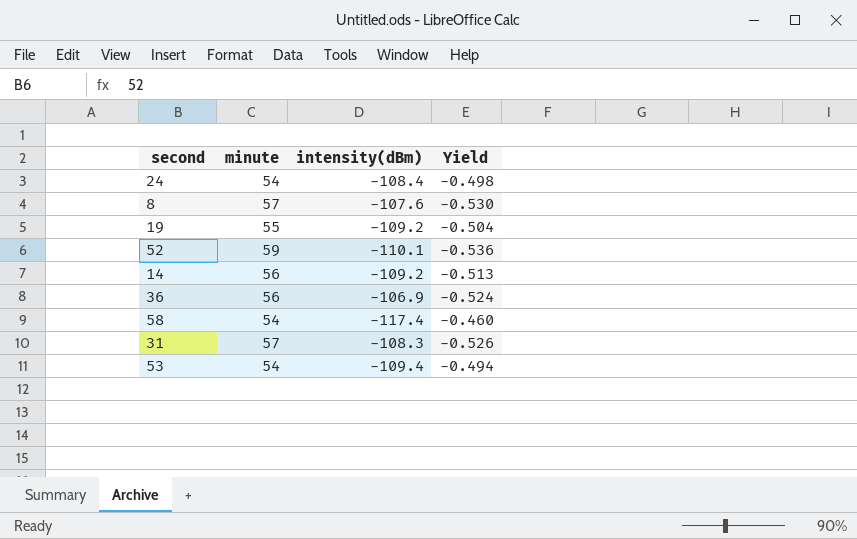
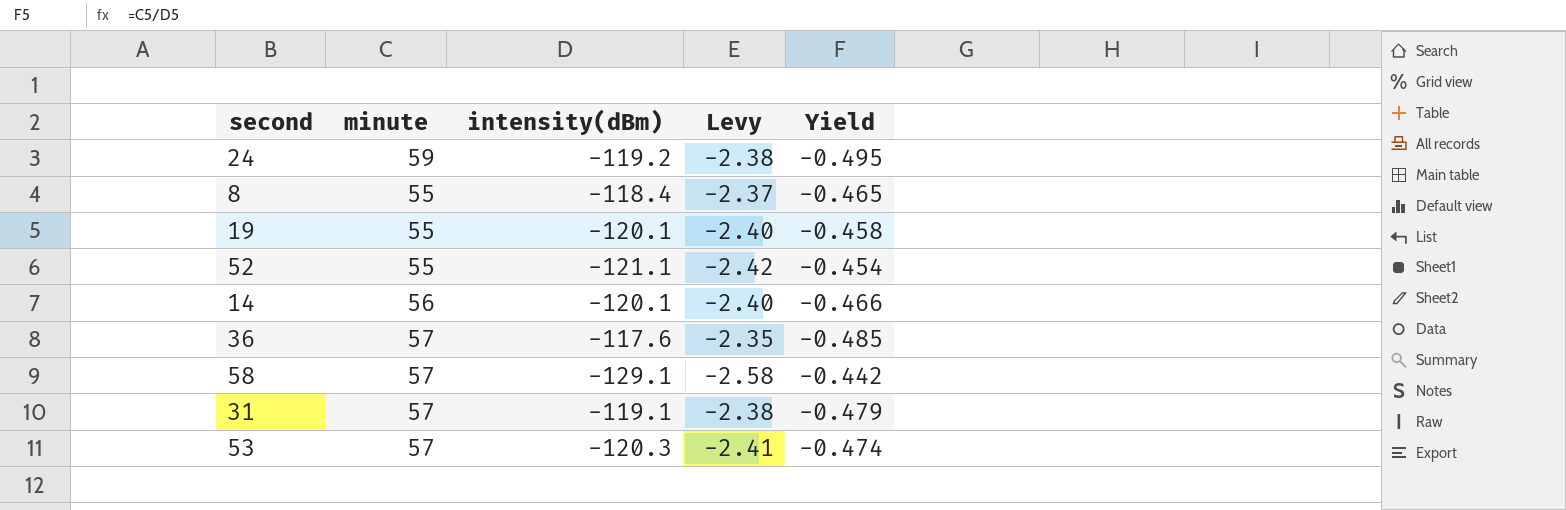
column Levy | formula: none -> [intensity(dBm)] * 0.02
24 | minute: 54 -> 59
24 | intensity(dBm): -108.4 -> -119.2
24 | Yield: -0.498 -> -0.495
8 | minute: 57 -> 55
8 | intensity(dBm): -107.6 -> -118.4
8 | Yield: -0.530 -> -0.465
19 | intensity(dBm): -109.2 -> -120.1
19 | Yield: -0.504 -> -0.458
52 | minute: 59 -> 55
52 | intensity(dBm): -110.1 -> -121.1
52 | Yield: -0.536 -> -0.454
14 | intensity(dBm): -109.2 -> -120.1
14 | Yield: -0.513 -> -0.466
36 | minute: 56 -> 57
36 | intensity(dBm): -106.9 -> -117.6
36 | Yield: -0.524 -> -0.485
58 | minute: 54 -> 57
58 | intensity(dBm): -117.4 -> -129.1
58 | Yield: -0.460 -> -0.442
31 | intensity(dBm): -108.3 -> -119.1
31 | Yield: -0.526 -> -0.479
53 | minute: 54 -> 57
53 | intensity(dBm): -109.4 -> -120.3
53 | Yield: -0.494 -> -0.474

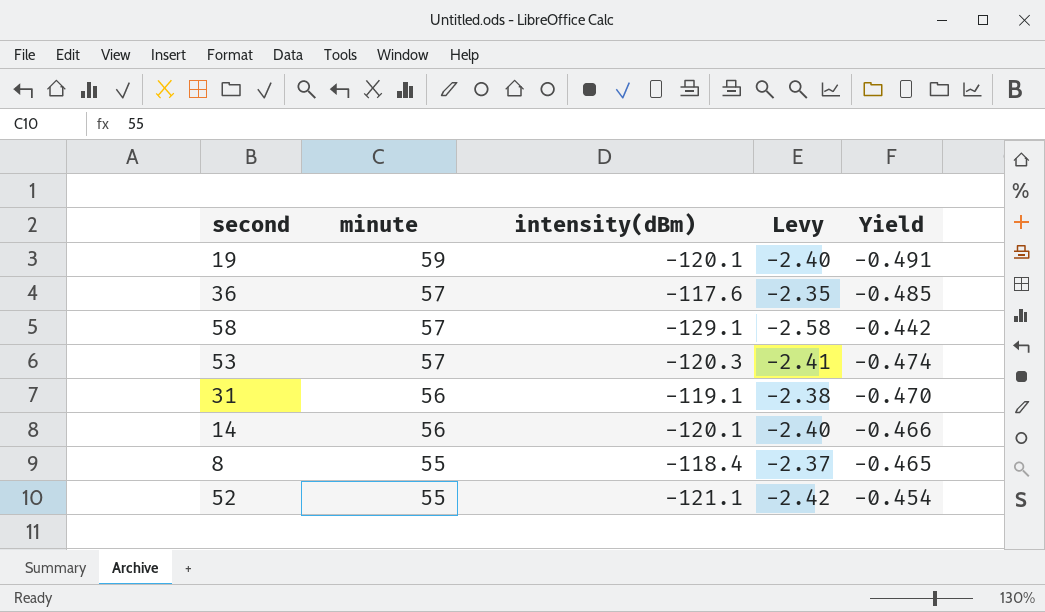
row order: none -> minute descending
row 24: 59 | -119.2 | -2.38 | -0.495 -> none
19 | minute: 55 -> 59
19 | Yield: -0.458 -> -0.491
31 | minute: 57 -> 56
31 | Yield: -0.479 -> -0.470

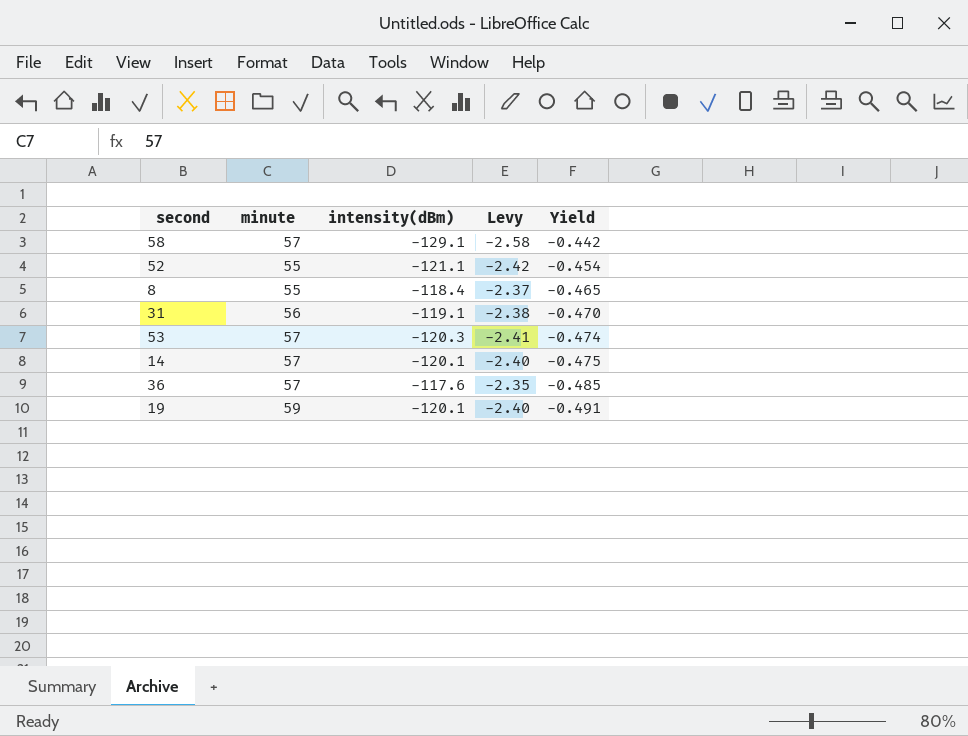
row order: minute descending -> Yield descending
14 | minute: 56 -> 57
14 | Yield: -0.466 -> -0.475

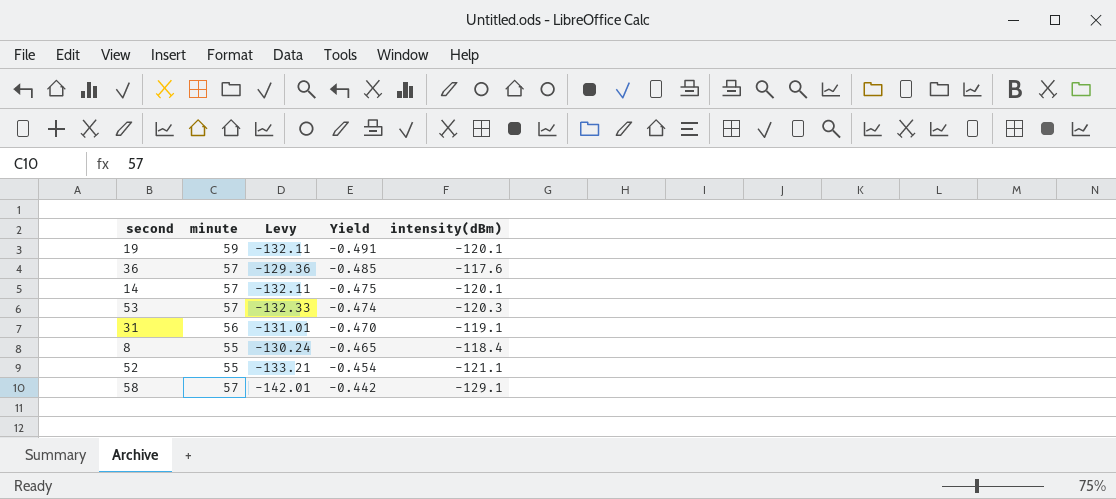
row order: Yield descending -> Yield ascending
column Levy | formula: [intensity(dBm)] * 0.02 -> [intensity(dBm)] * 1.1
column intensity(dBm) | position: 3 -> 5

